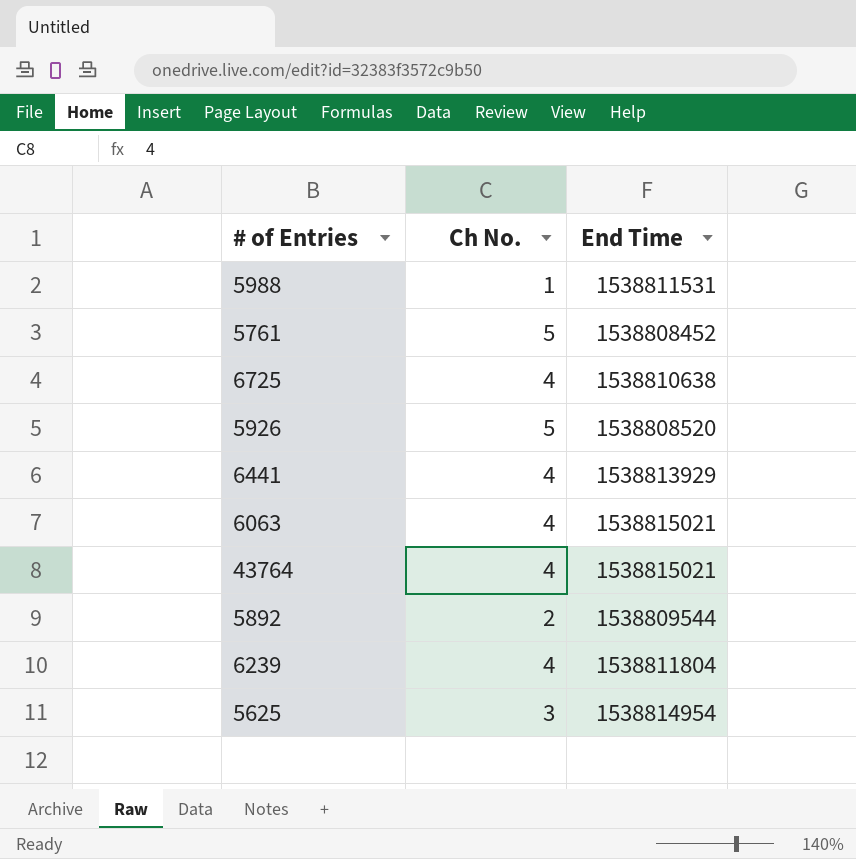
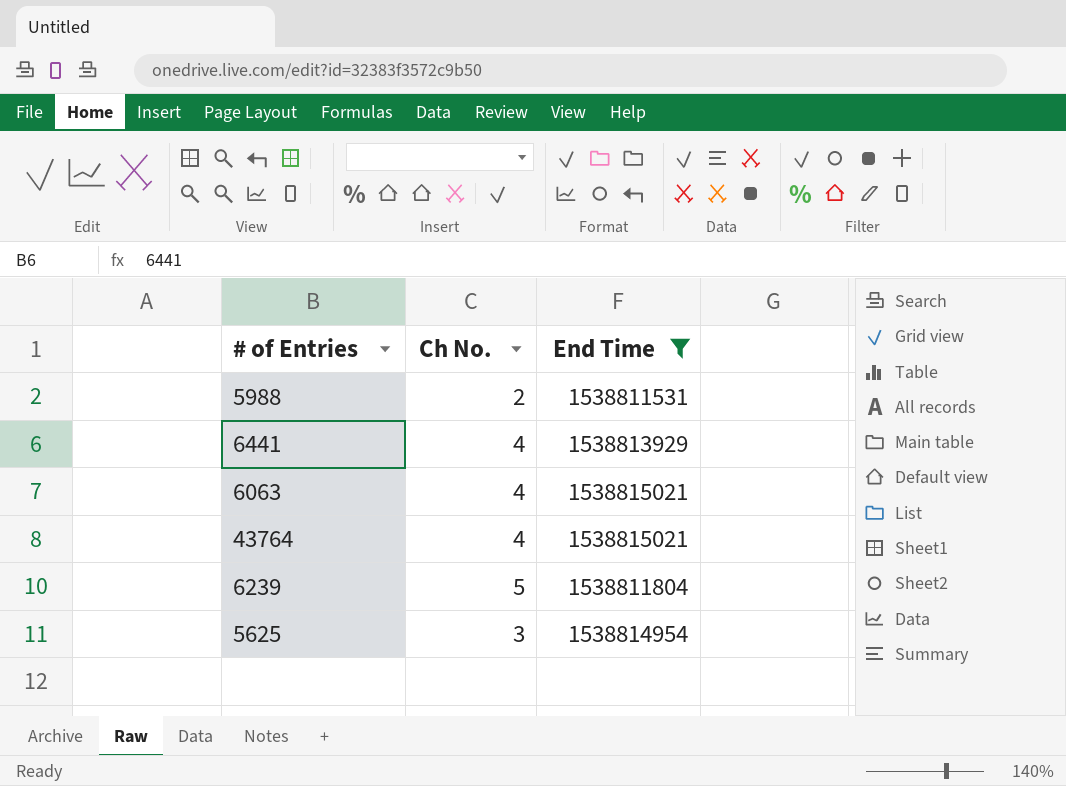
filter: none -> End Time >= 1538811531
5988 | Ch No.: 1 -> 2
6239 | Ch No.: 4 -> 5

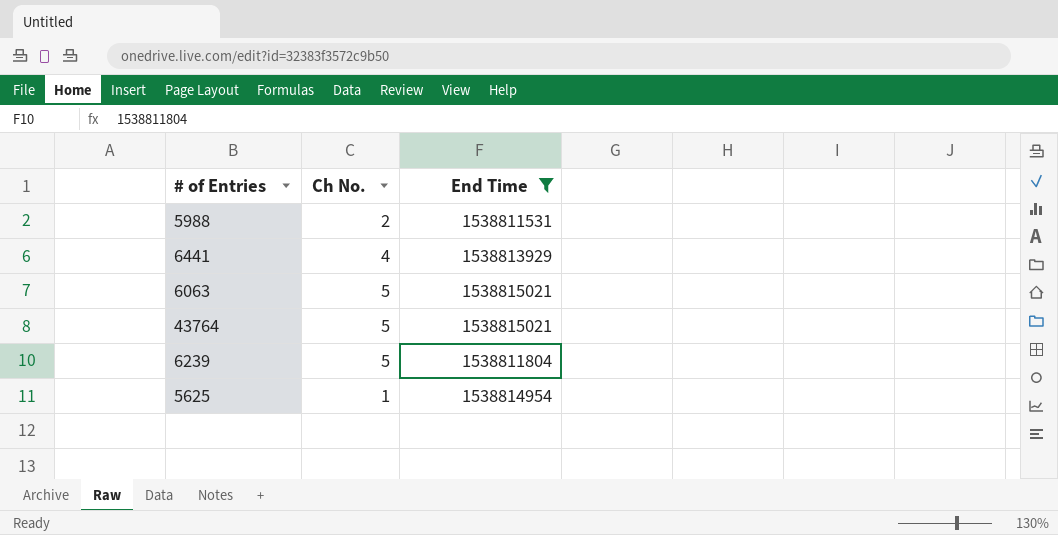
6063 | Ch No.: 4 -> 5
43764 | Ch No.: 4 -> 5
5625 | Ch No.: 3 -> 1

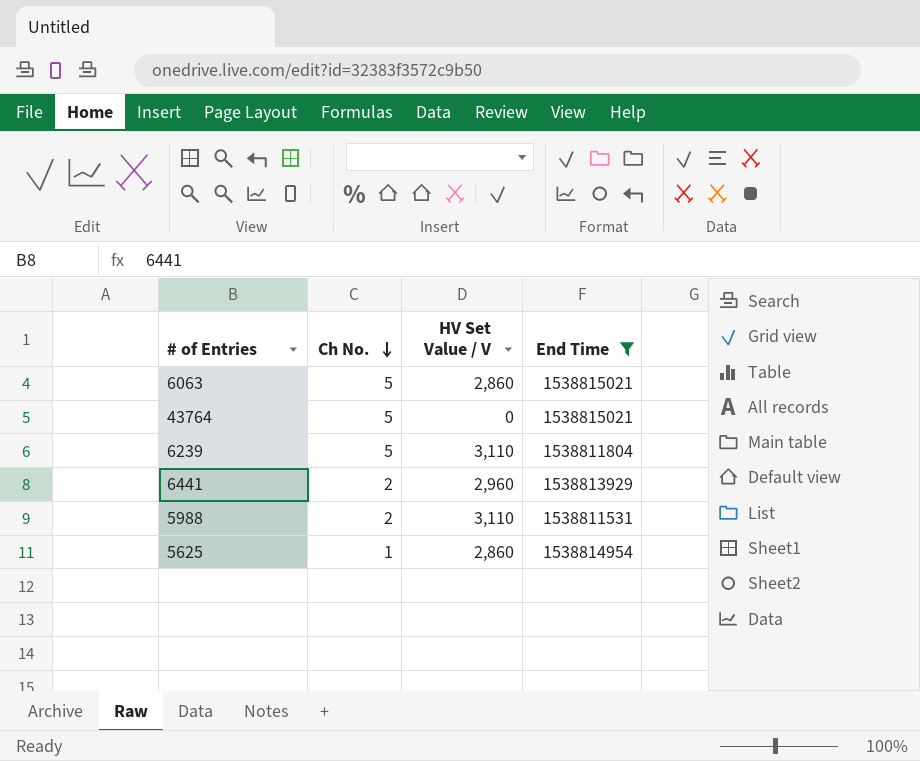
row order: none -> Ch No. descending
column HV Set Value / V | position: none -> 3
6441 | Ch No.: 4 -> 2

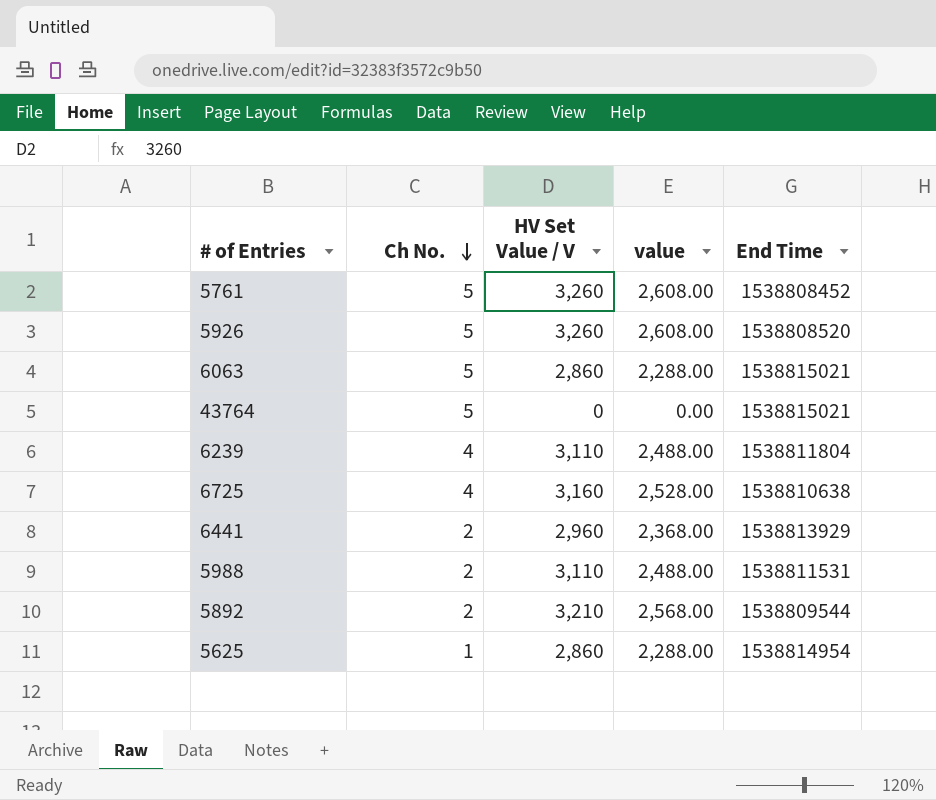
filter: End Time >= 1538811531 -> none
column value | formula: none -> [HV Set Value / V] * 0.8
6239 | Ch No.: 5 -> 4

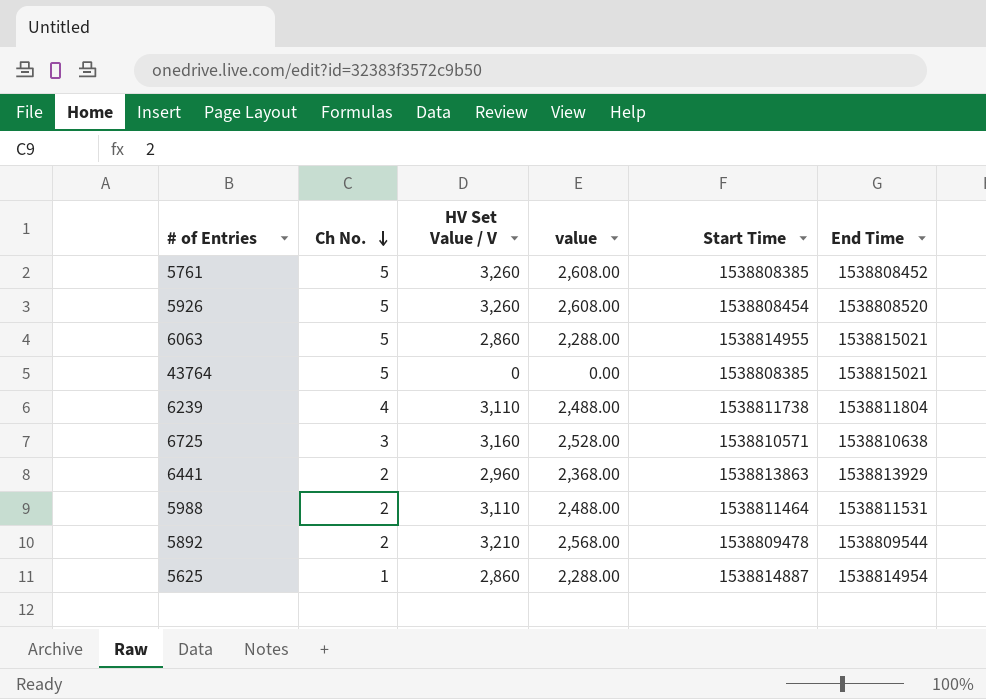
column Start Time | position: none -> 5
6725 | Ch No.: 4 -> 3

